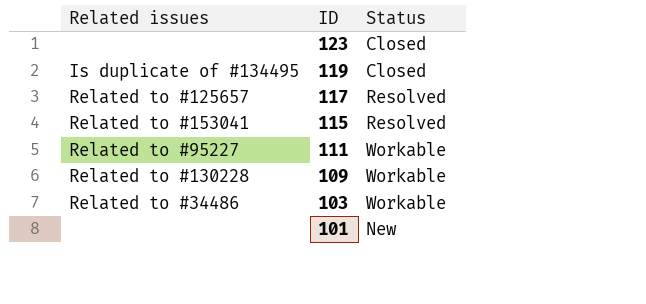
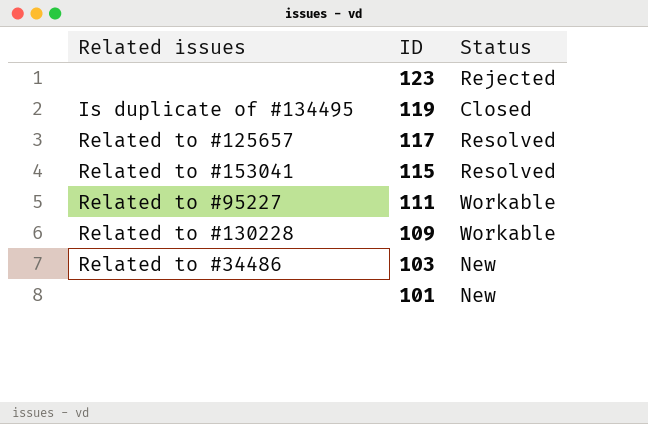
123 | Status: Closed -> Rejected
103 | Status: Workable -> New

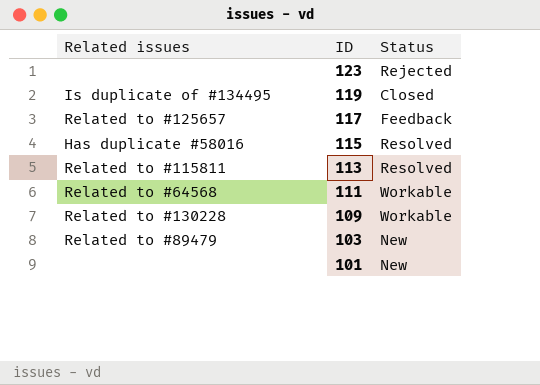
117 | Status: Resolved -> Feedback
115 | Related issues: Related to #153041 -> Has duplicate #58016
row 113: none -> Related to #115811 | Resolved
111 | Related issues: Related to #95227 -> Related to #64568
103 | Related issues: Related to #34486 -> Related to #89479

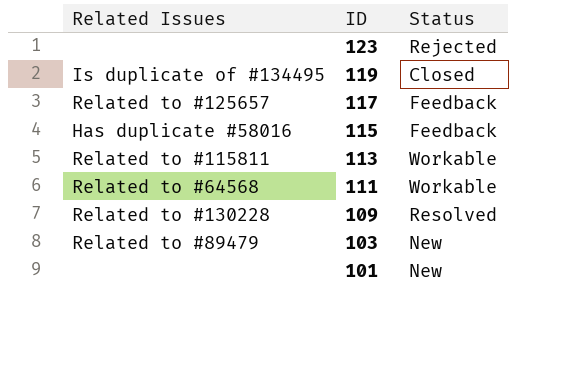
column name: Related issues -> Related Issues
115 | Status: Resolved -> Feedback
113 | Status: Resolved -> Workable
109 | Status: Workable -> Resolved

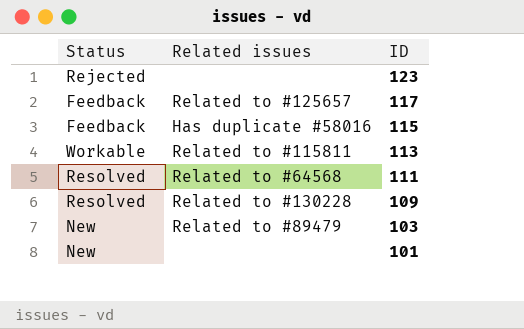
column Status | position: 3 -> 1
column name: Related Issues -> Related issues
row 119: Is duplicate of #134495 | Closed -> none
111 | Status: Workable -> Resolved

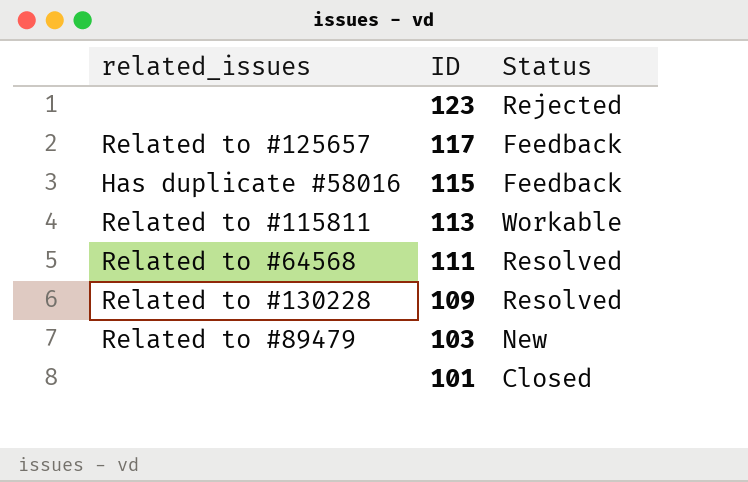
column name: Related issues -> related_issues
column Status | position: 1 -> 3
101 | Status: New -> Closed

